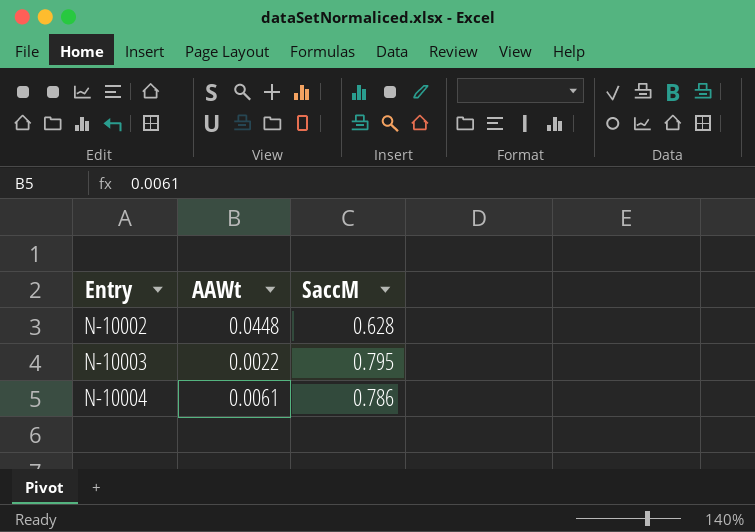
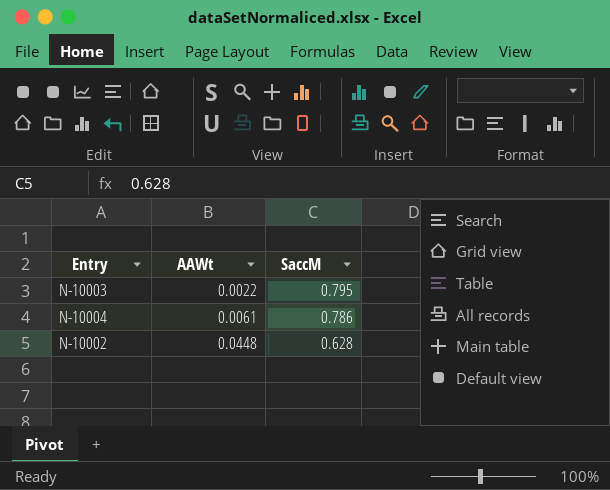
row order: Entry ascending -> AAWt ascending

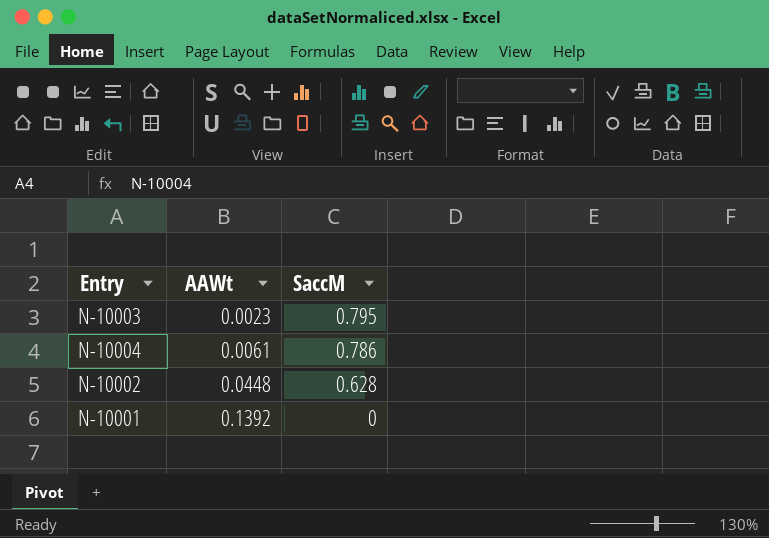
N-10003 | AAWt: 0.0022 -> 0.0023
row N-10001: none -> 0.1392 | 0

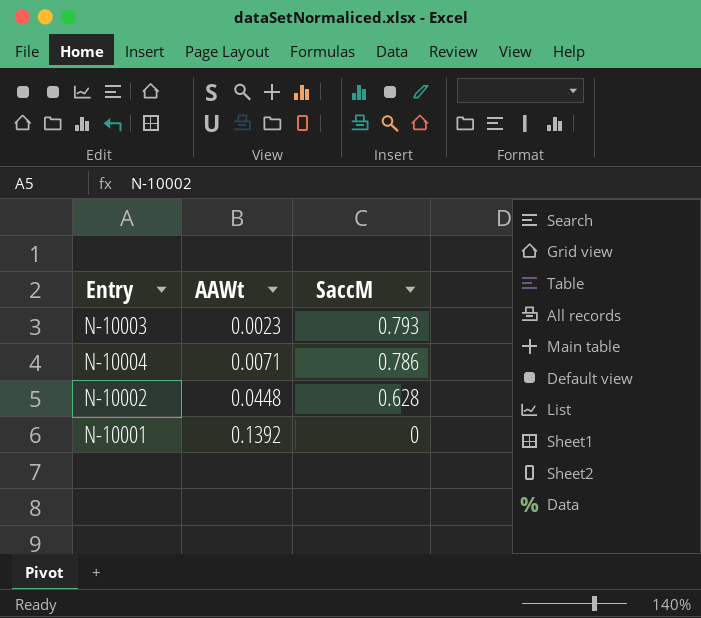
N-10003 | SaccM: 0.795 -> 0.793
N-10004 | AAWt: 0.0061 -> 0.0071

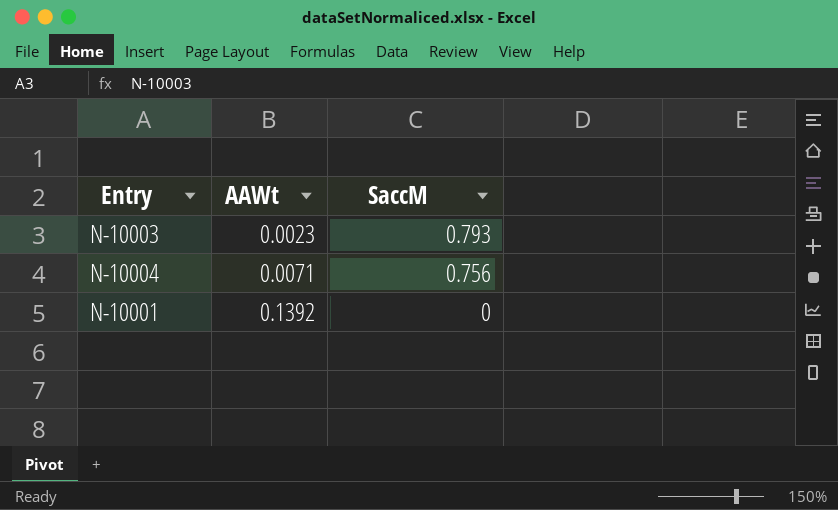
row N-10002: 0.0448 | 0.628 -> none
N-10004 | SaccM: 0.786 -> 0.756

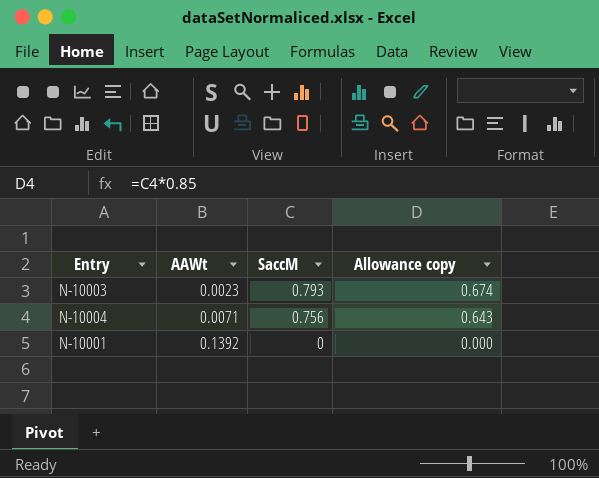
column Allowance copy | formula: none -> [SaccM] * 0.85

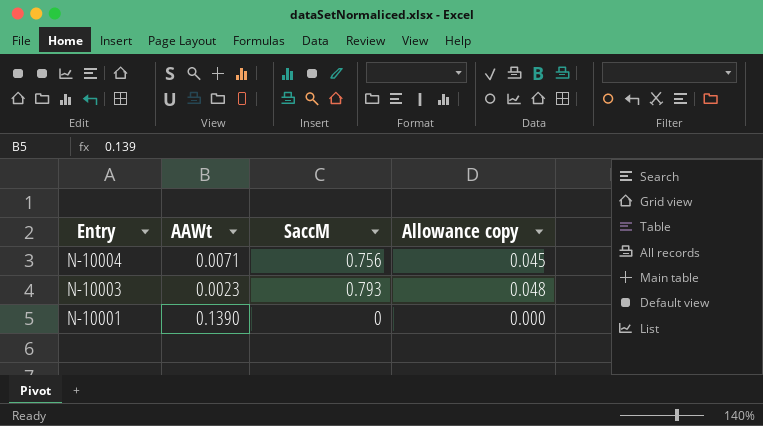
row order: AAWt ascending -> Entry descending
column Allowance copy | formula: [SaccM] * 0.85 -> [SaccM] * 0.06
N-10001 | AAWt: 0.1392 -> 0.1390

